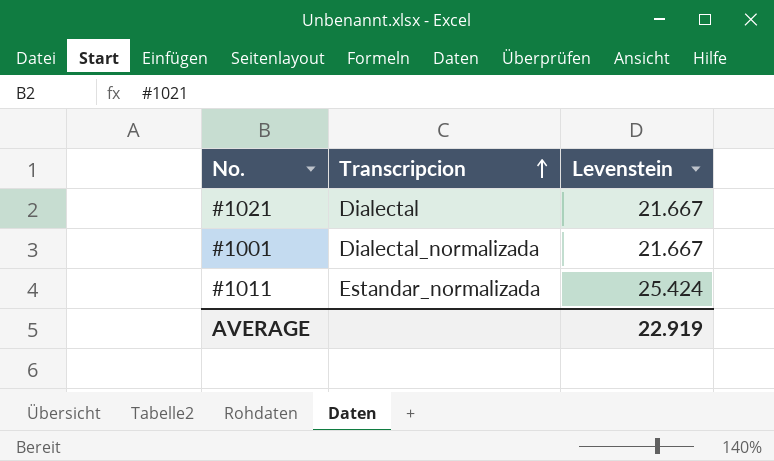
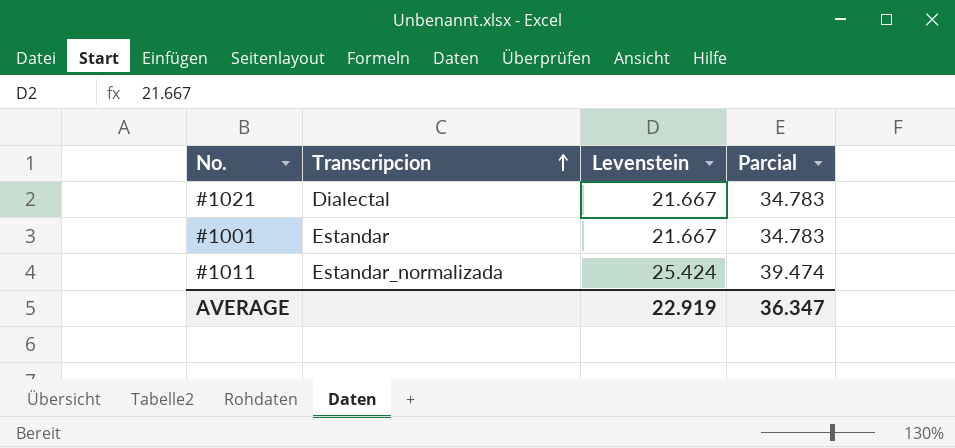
column Parcial | position: none -> 4
#1001 | Transcripcion: Dialectal_normalizada -> Estandar

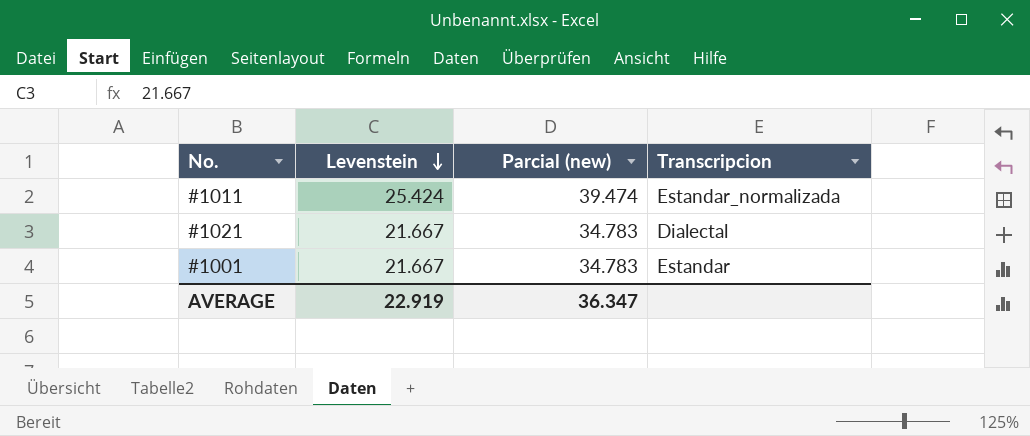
row order: Transcripcion ascending -> Levenstein descending
column name: Parcial -> Parcial (new)
column Transcripcion | position: 2 -> 4

